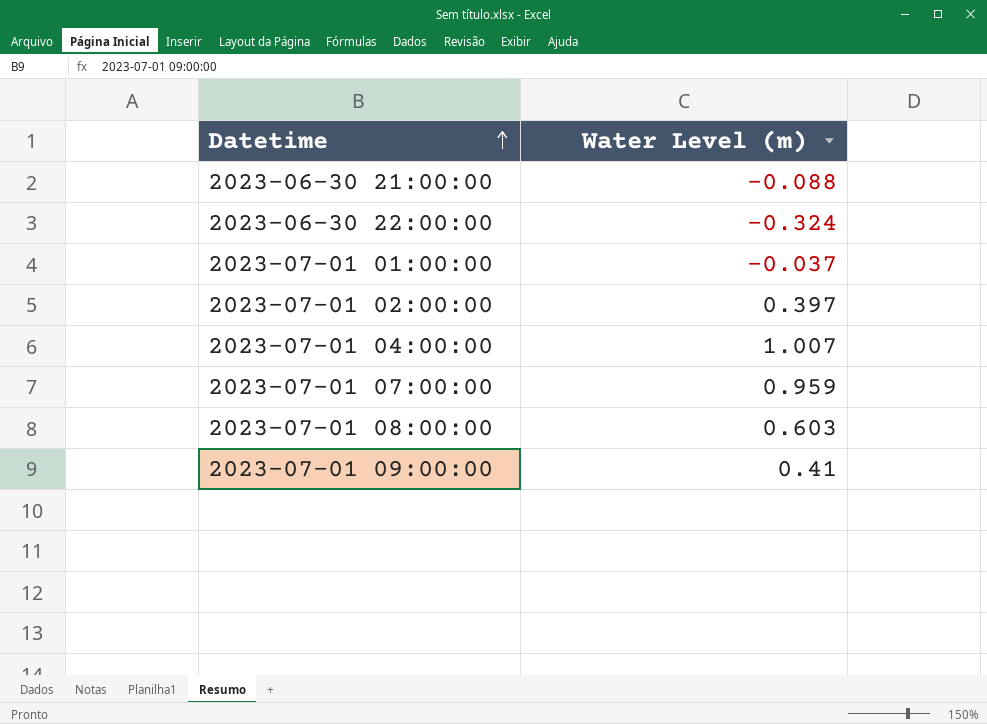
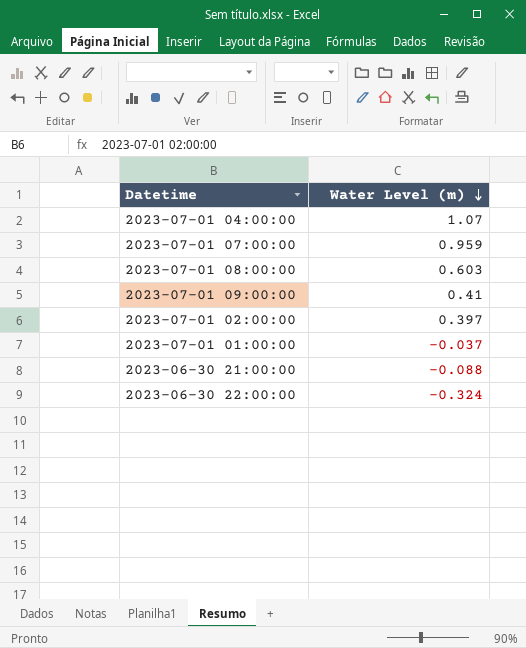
row order: Datetime ascending -> Water Level (m) descending
2023-07-01 04:00:00 | Water Level (m): 1.007 -> 1.07

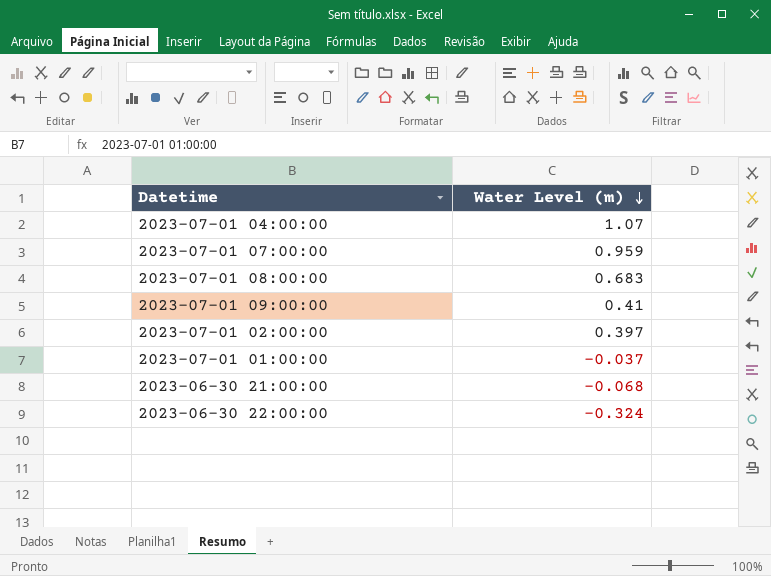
2023-07-01 08:00:00 | Water Level (m): 0.603 -> 0.683
2023-06-30 21:00:00 | Water Level (m): -0.088 -> -0.068

